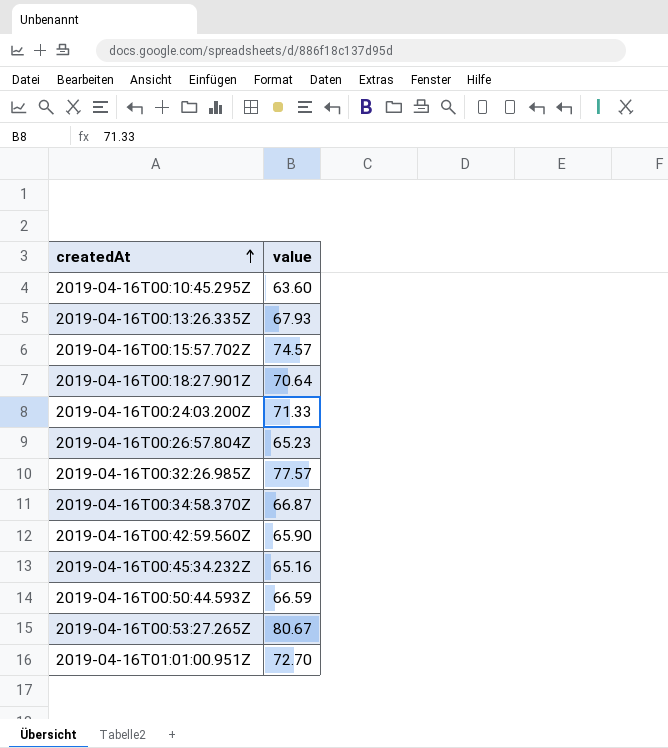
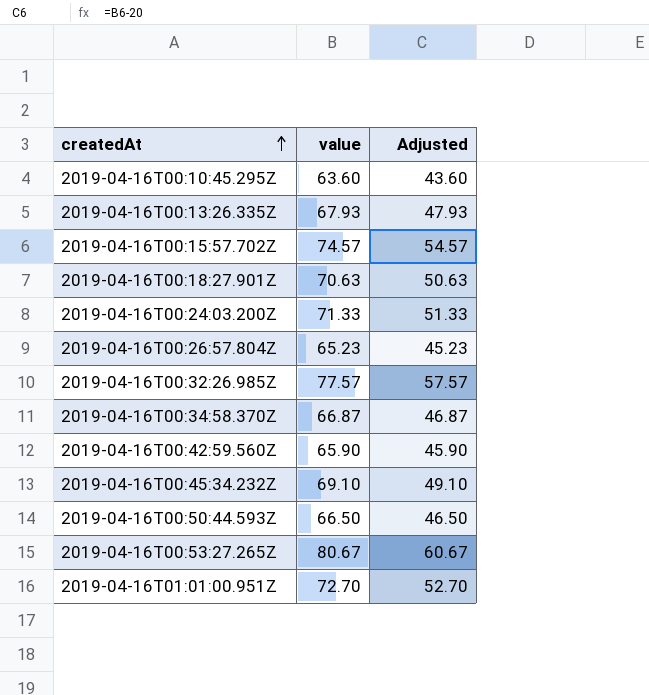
column Adjusted | formula: none -> [value] - 20
2019-04-16T00:18:27.901Z | value: 70.64 -> 70.63
2019-04-16T00:45:34.232Z | value: 65.16 -> 69.10
2019-04-16T00:50:44.593Z | value: 66.59 -> 66.50

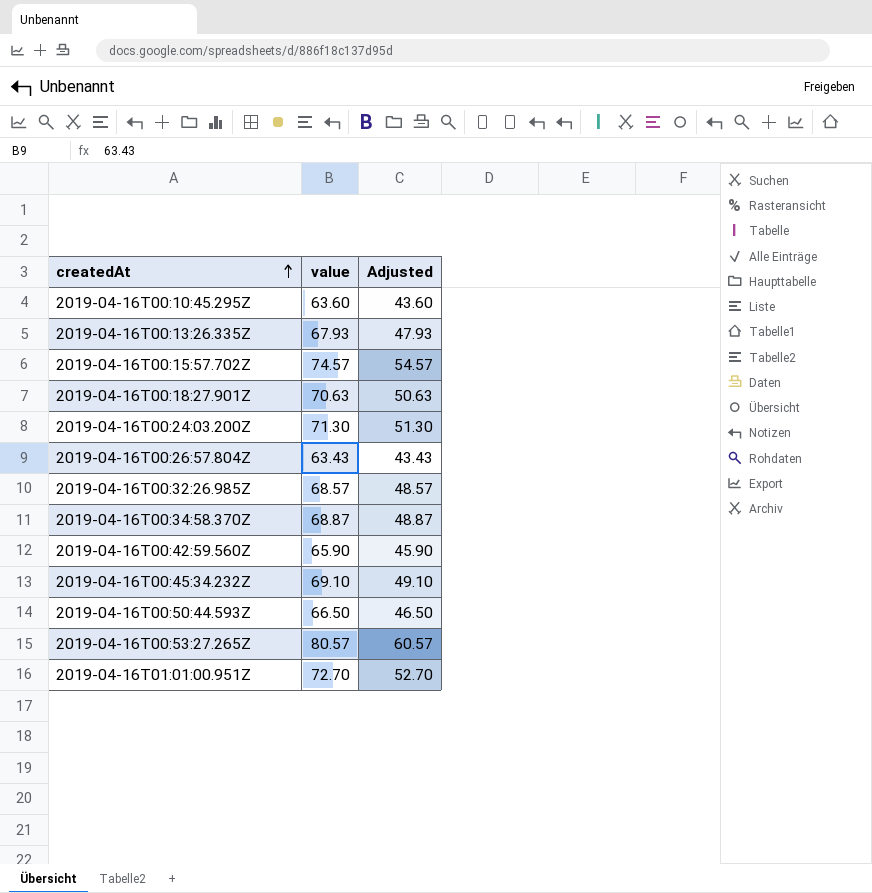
2019-04-16T00:24:03.200Z | value: 71.33 -> 71.30
2019-04-16T00:24:03.200Z | Adjusted: 51.33 -> 51.30
2019-04-16T00:26:57.804Z | value: 65.23 -> 63.43
2019-04-16T00:26:57.804Z | Adjusted: 45.23 -> 43.43
2019-04-16T00:32:26.985Z | value: 77.57 -> 68.57
2019-04-16T00:32:26.985Z | Adjusted: 57.57 -> 48.57
2019-04-16T00:34:58.370Z | value: 66.87 -> 68.87
2019-04-16T00:34:58.370Z | Adjusted: 46.87 -> 48.87
2019-04-16T00:53:27.265Z | value: 80.67 -> 80.57
2019-04-16T00:53:27.265Z | Adjusted: 60.67 -> 60.57

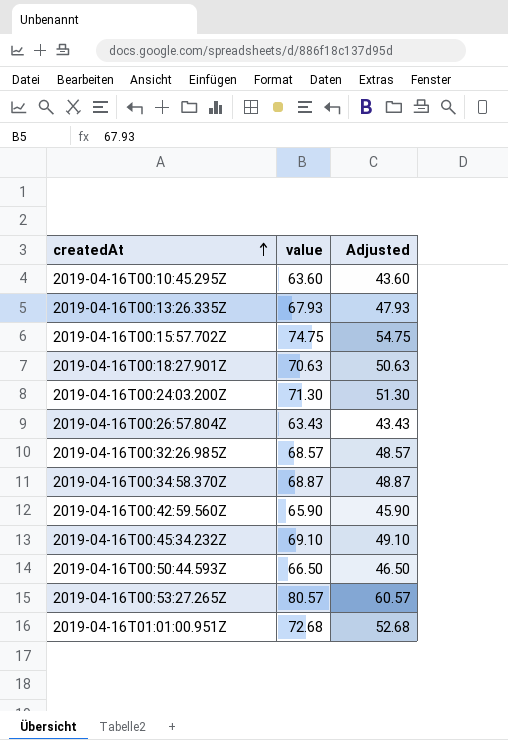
2019-04-16T00:15:57.702Z | value: 74.57 -> 74.75
2019-04-16T00:15:57.702Z | Adjusted: 54.57 -> 54.75
2019-04-16T01:01:00.951Z | value: 72.70 -> 72.68
2019-04-16T01:01:00.951Z | Adjusted: 52.70 -> 52.68

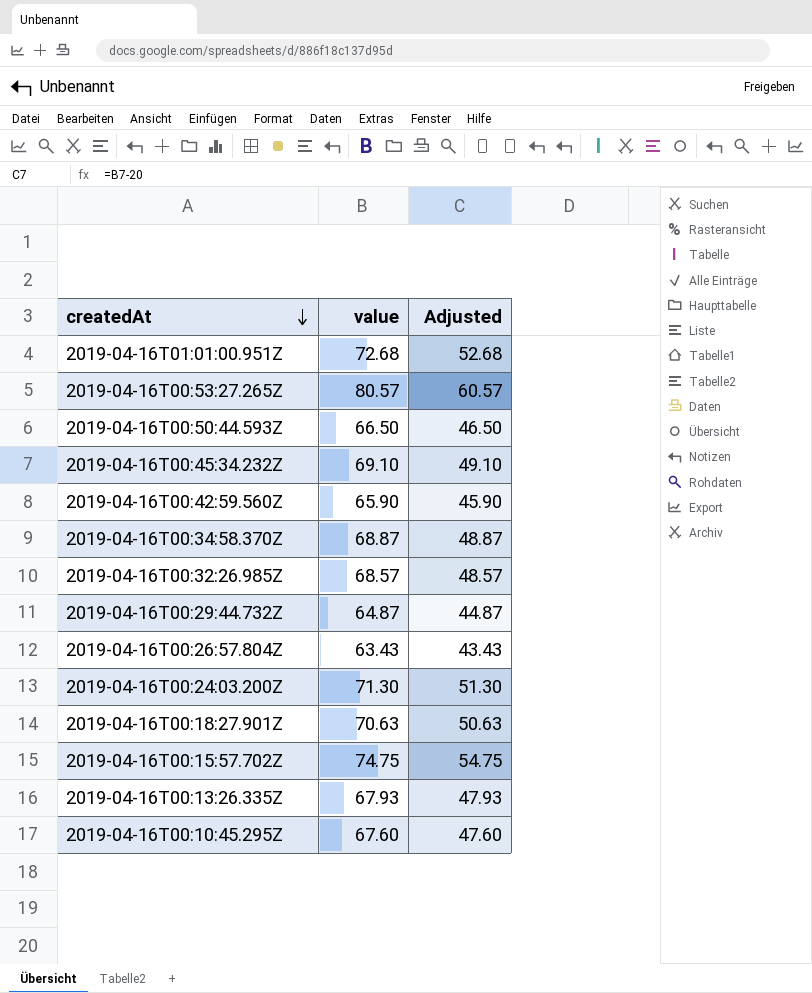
row order: createdAt ascending -> createdAt descending
row 2019-04-16T00:29:44.732Z: none -> 64.87 | 44.87
2019-04-16T00:10:45.295Z | value: 63.60 -> 67.60
2019-04-16T00:10:45.295Z | Adjusted: 43.60 -> 47.60

